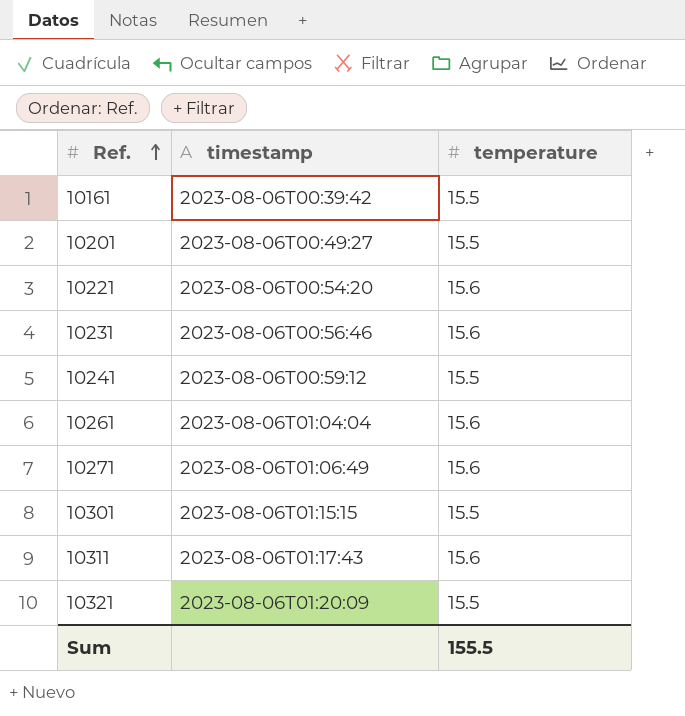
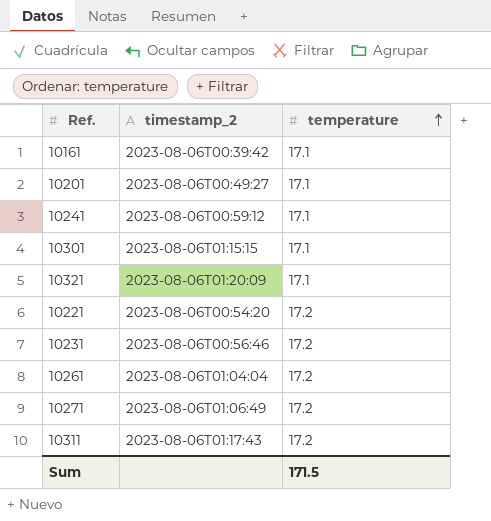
row order: Ref. ascending -> temperature ascending
column name: timestamp -> timestamp_2
10161 | temperature: 15.5 -> 17.1
10201 | temperature: 15.5 -> 17.1
10241 | temperature: 15.5 -> 17.1
10301 | temperature: 15.5 -> 17.1
10321 | temperature: 15.5 -> 17.1
10221 | temperature: 15.6 -> 17.2
10231 | temperature: 15.6 -> 17.2
10261 | temperature: 15.6 -> 17.2
10271 | temperature: 15.6 -> 17.2
10311 | temperature: 15.6 -> 17.2
Sum | temperature: 155.5 -> 171.5

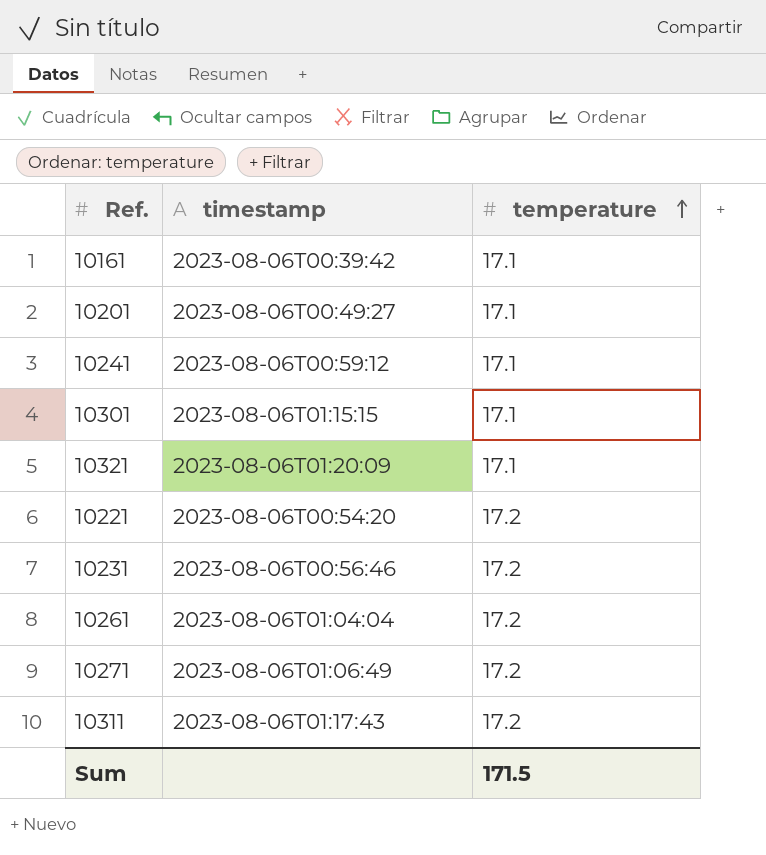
column name: timestamp_2 -> timestamp

